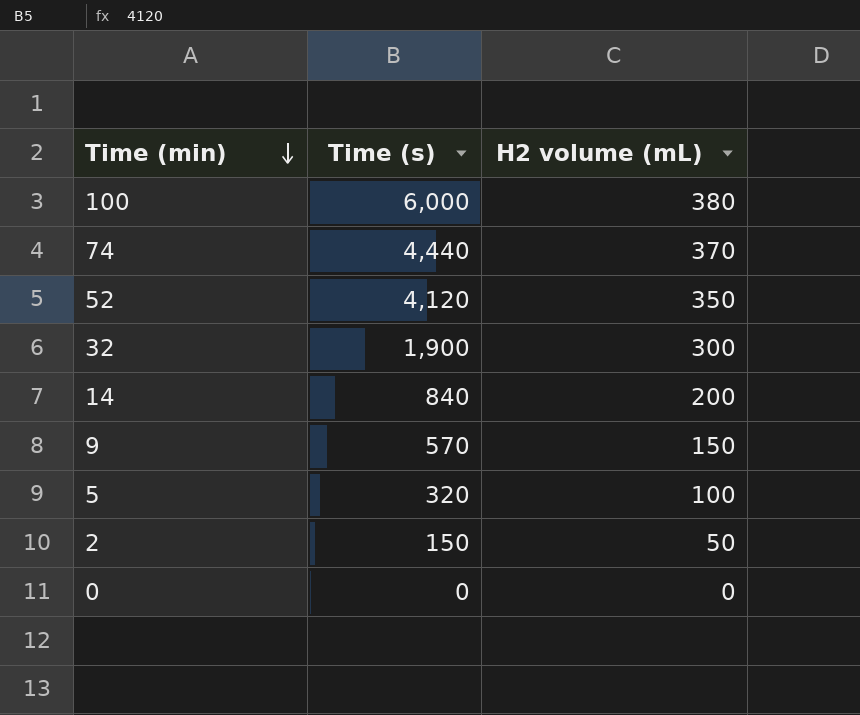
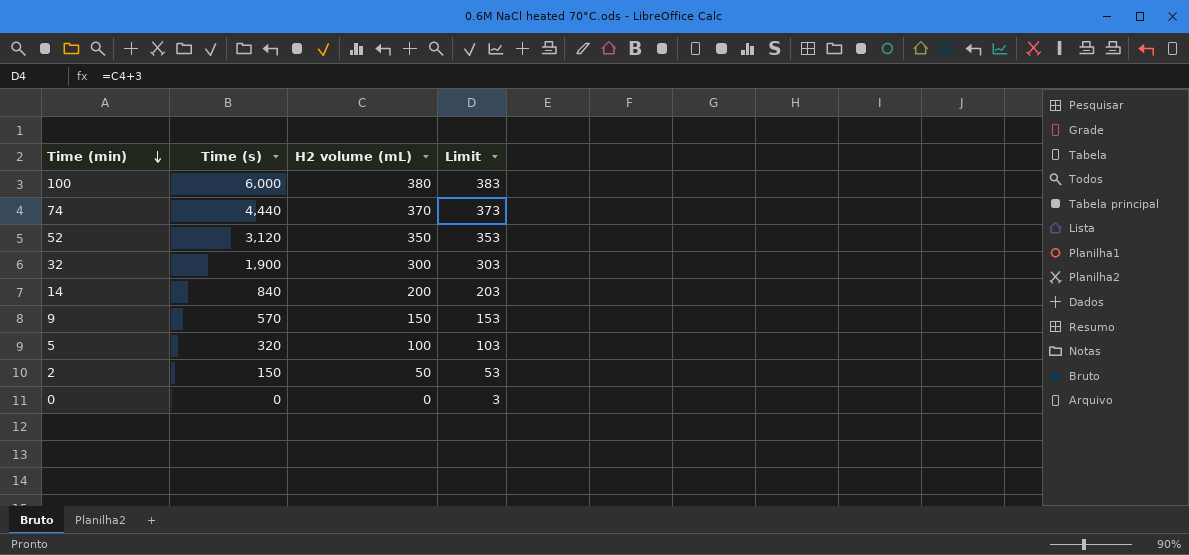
column Limit | formula: none -> [H2 volume (mL)] + 3
52 | Time (s): 4,120 -> 3,120

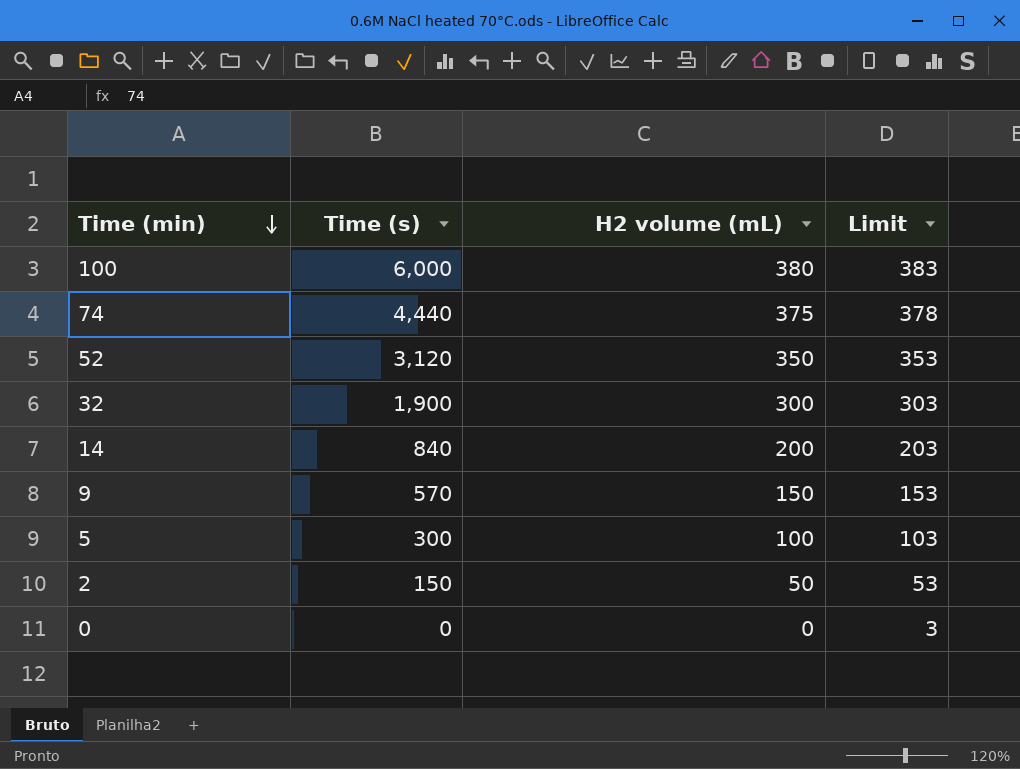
74 | H2 volume (mL): 370 -> 375
74 | Limit: 373 -> 378
5 | Time (s): 320 -> 300

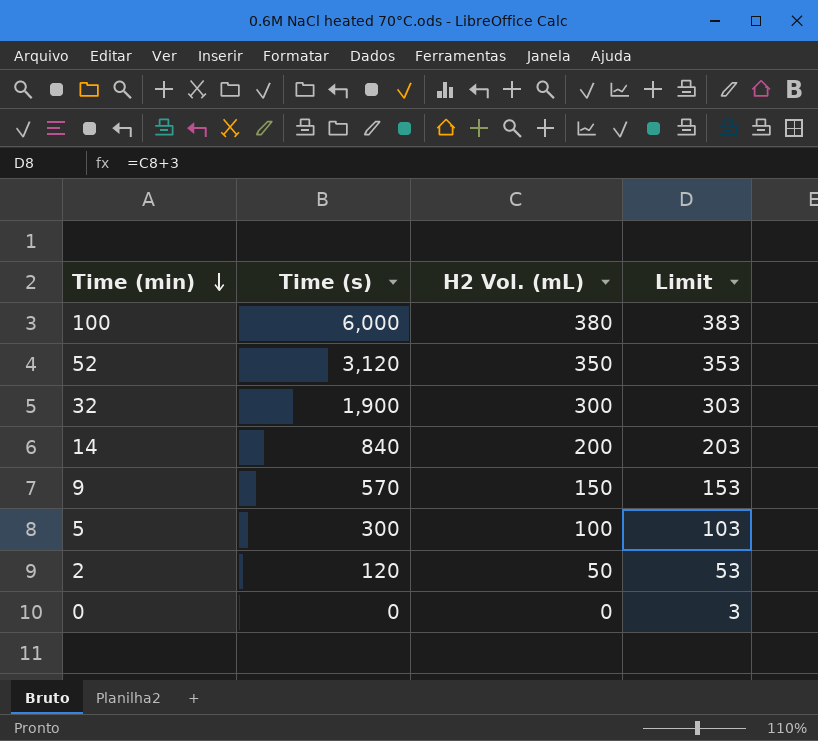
column name: H2 volume (mL) -> H2 Vol. (mL)
row 74: 4,440 | 375 | 378 -> none
2 | Time (s): 150 -> 120

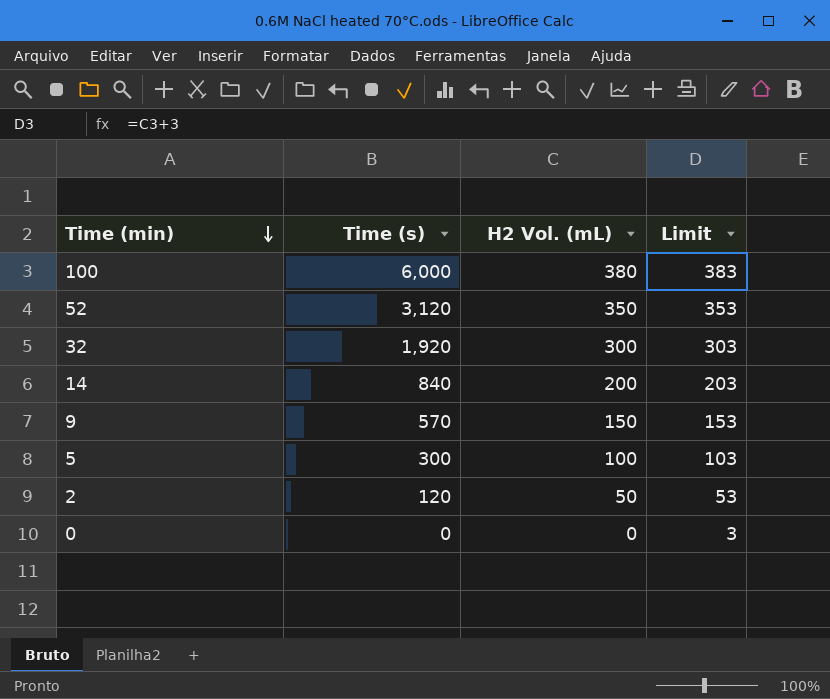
32 | Time (s): 1,900 -> 1,920

